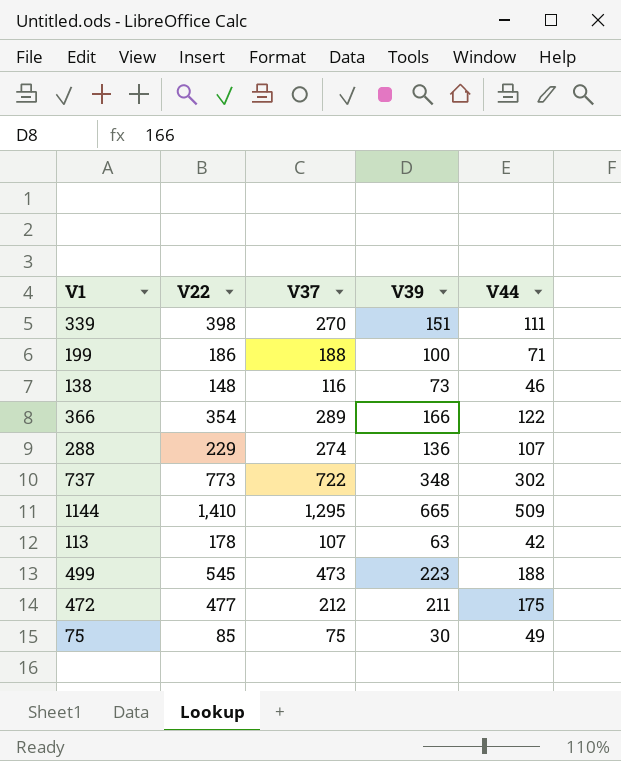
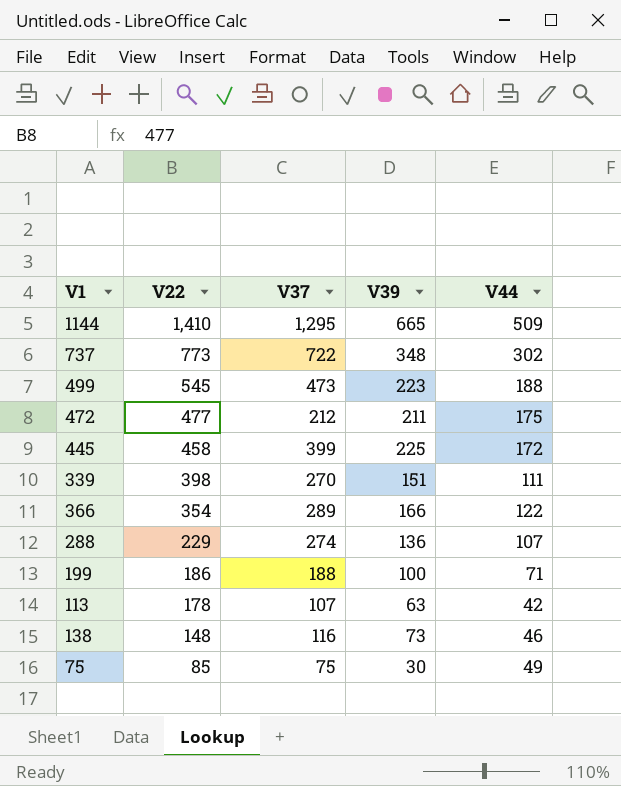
row order: none -> V22 descending
row 445: none -> 458 | 399 | 225 | 172

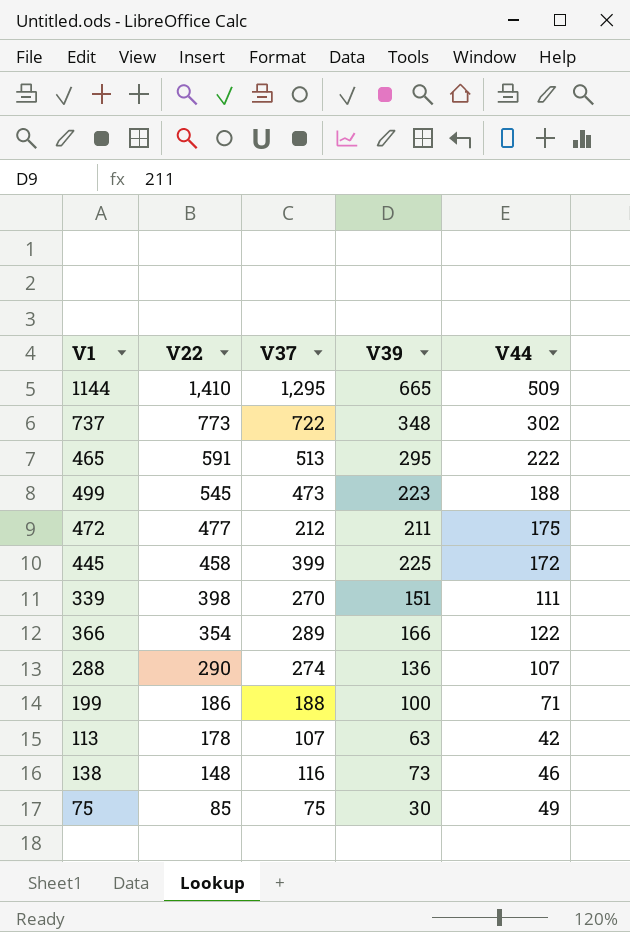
row 465: none -> 591 | 513 | 295 | 222
288 | V22: 229 -> 290

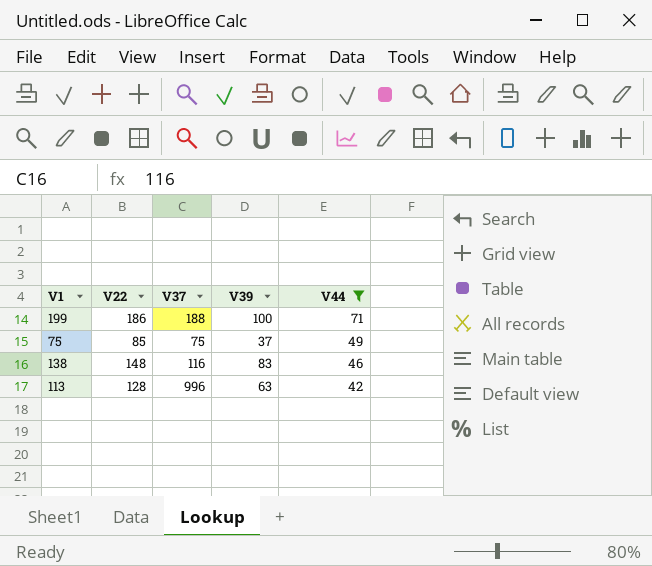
filter: none -> V44 <= 71
row order: V22 descending -> V44 descending
75 | V39: 30 -> 37
138 | V39: 73 -> 83
113 | V22: 178 -> 128
113 | V37: 107 -> 996

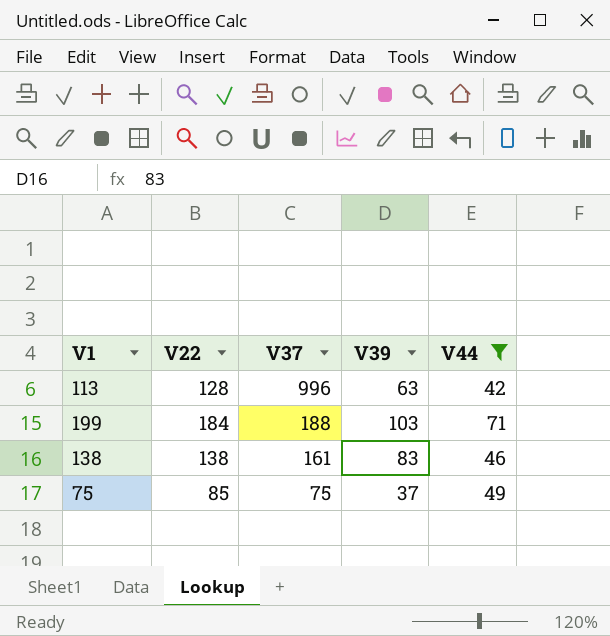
row order: V44 descending -> V37 descending
199 | V22: 186 -> 184
199 | V39: 100 -> 103
138 | V22: 148 -> 138
138 | V37: 116 -> 161

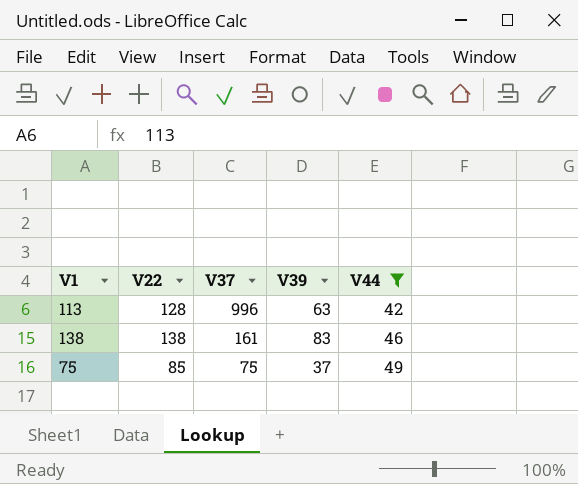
row 199: 184 | 188 | 103 | 71 -> none

